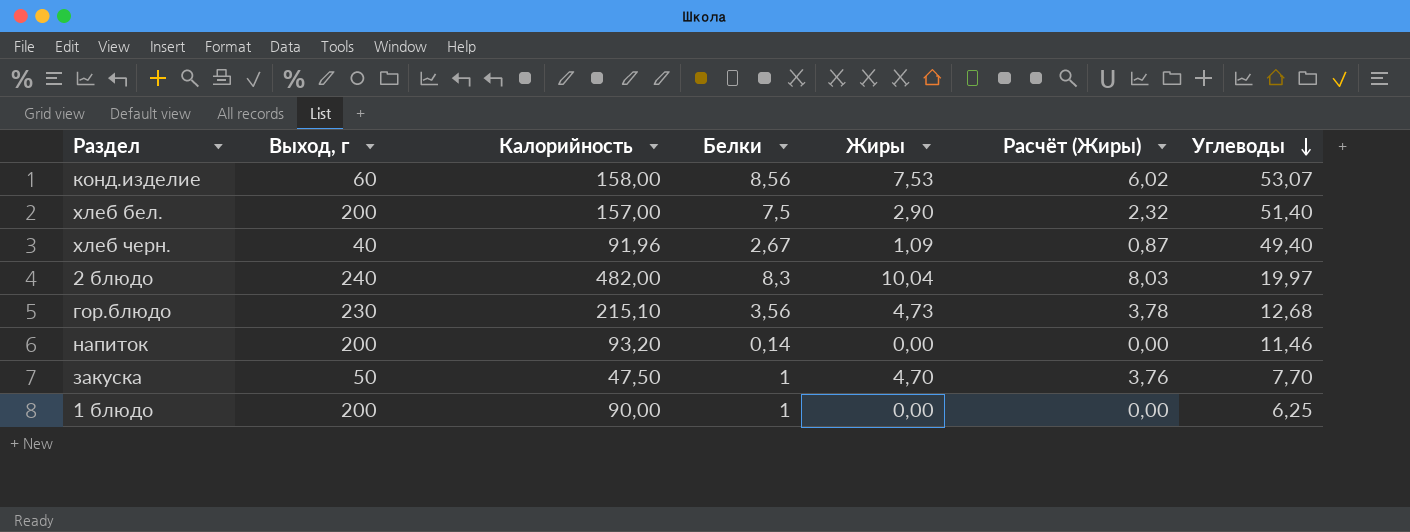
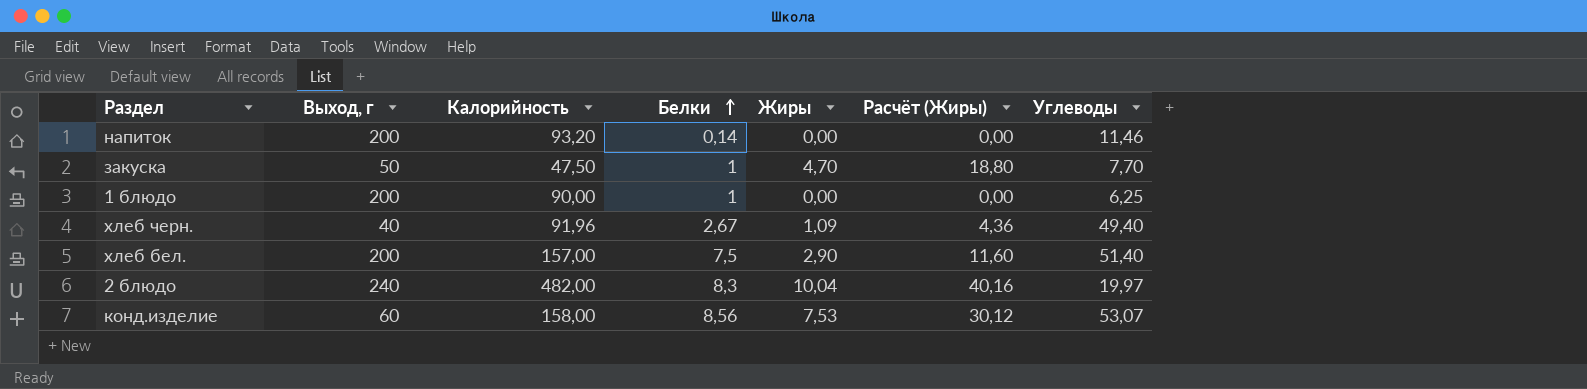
row order: Углеводы descending -> Белки ascending
column Расчёт (Жиры) | formula: [Жиры] * 0,8 -> [Жиры] * 4
row гор.блюдо: 230 | 215,10 | 3,56 | 4,73 | 3,78 | 12,68 -> none

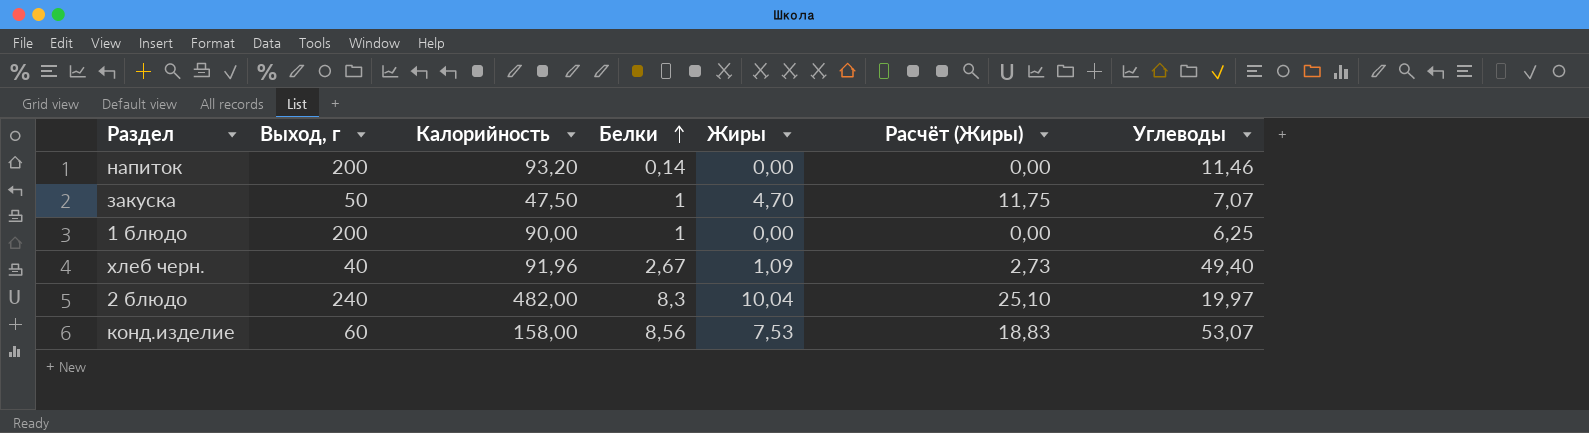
column Расчёт (Жиры) | formula: [Жиры] * 4 -> [Жиры] * 2,5
row хлеб бел.: 200 | 157,00 | 7,5 | 2,90 | 11,60 | 51,40 -> none
закуска | Углеводы: 7,70 -> 7,07

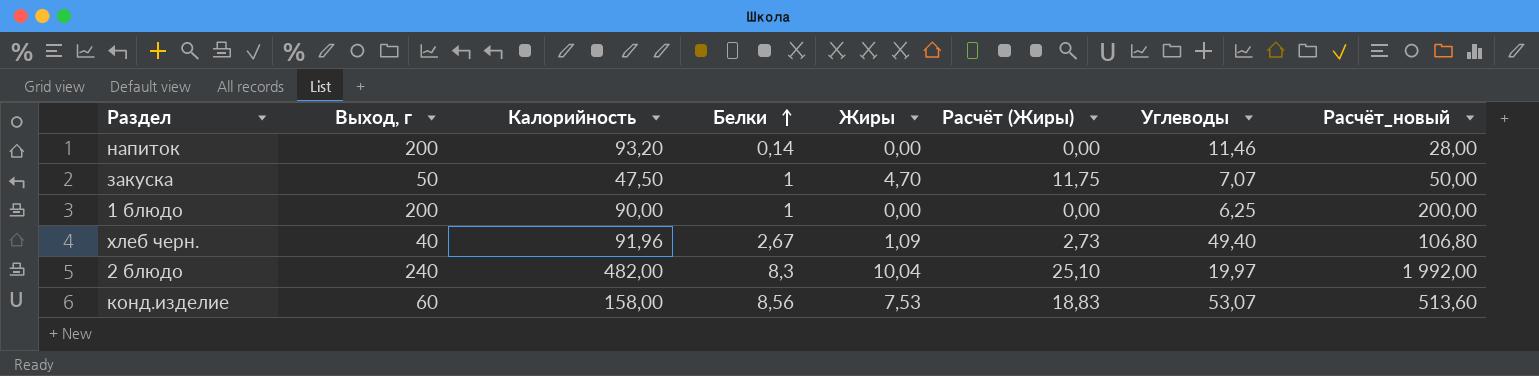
column Расчёт_новый | formula: none -> [Выход, г] * [Белки]

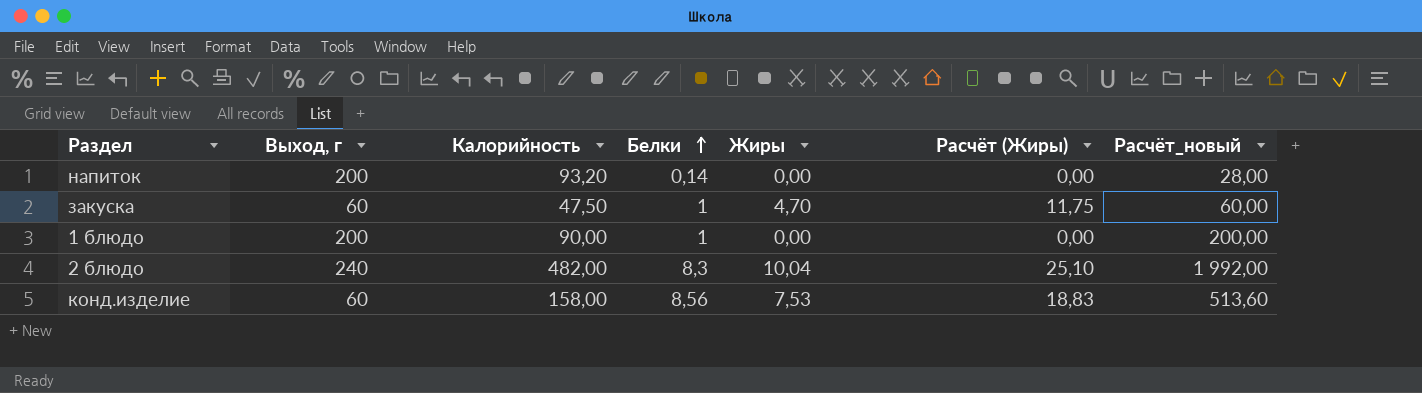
column Углеводы | position: 7 -> none
row хлеб черн.: 40 | 91,96 | 2,67 | 1,09 | 2,73 | 49,40 | 106,80 -> none
закуска | Выход, г: 50 -> 60
закуска | Расчёт_новый: 50,00 -> 60,00

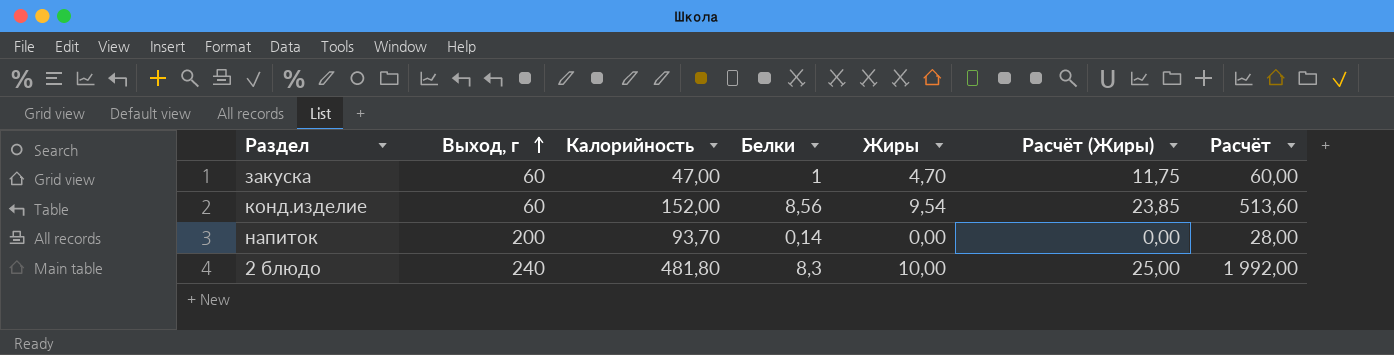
row order: Белки ascending -> Выход, г ascending
column name: Расчёт_новый -> Расчёт
row 1 блюдо: 200 | 90,00 | 1 | 0,00 | 0,00 | 200,00 -> none
закуска | Калорийность: 47,50 -> 47,00
конд.изделие | Калорийность: 158,00 -> 152,00
конд.изделие | Жиры: 7,53 -> 9,54
конд.изделие | Расчёт (Жиры): 18,83 -> 23,85
напиток | Калорийность: 93,20 -> 93,70
2 блюдо | Калорийность: 482,00 -> 481,80
2 блюдо | Жиры: 10,04 -> 10,00
2 блюдо | Расчёт (Жиры): 25,10 -> 25,00

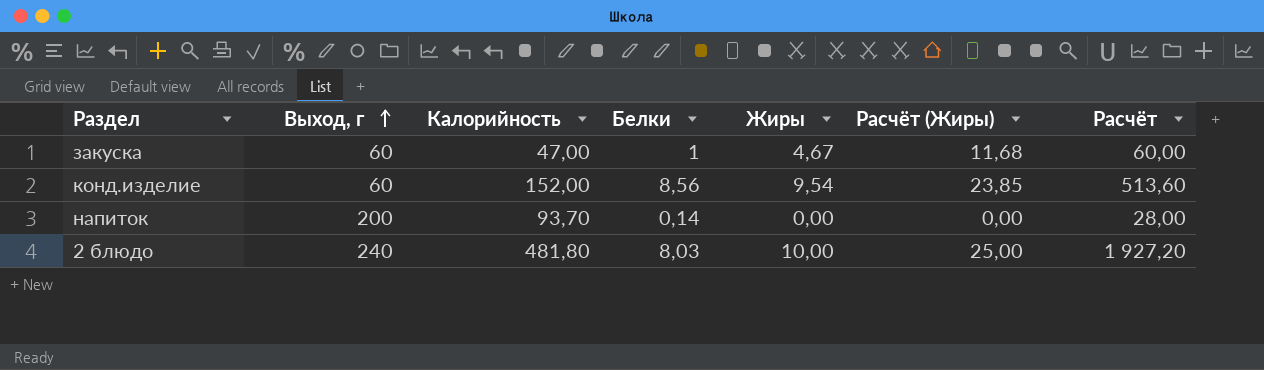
закуска | Жиры: 4,70 -> 4,67
закуска | Расчёт (Жиры): 11,75 -> 11,68
2 блюдо | Белки: 8,3 -> 8,03
2 блюдо | Расчёт: 1 992,00 -> 1 927,20

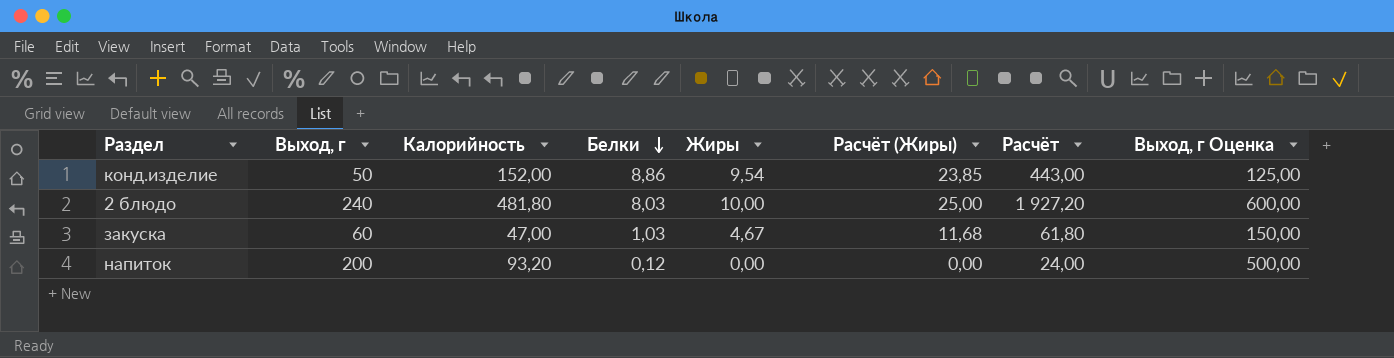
row order: Выход, г ascending -> Белки descending
column Выход, г Оценка | formula: none -> [Выход, г] * 2,5
конд.изделие | Выход, г: 60 -> 50
конд.изделие | Белки: 8,56 -> 8,86
конд.изделие | Расчёт: 513,60 -> 443,00
закуска | Белки: 1 -> 1,03
закуска | Расчёт: 60,00 -> 61,80
напиток | Калорийность: 93,70 -> 93,20
напиток | Белки: 0,14 -> 0,12
напиток | Расчёт: 28,00 -> 24,00

